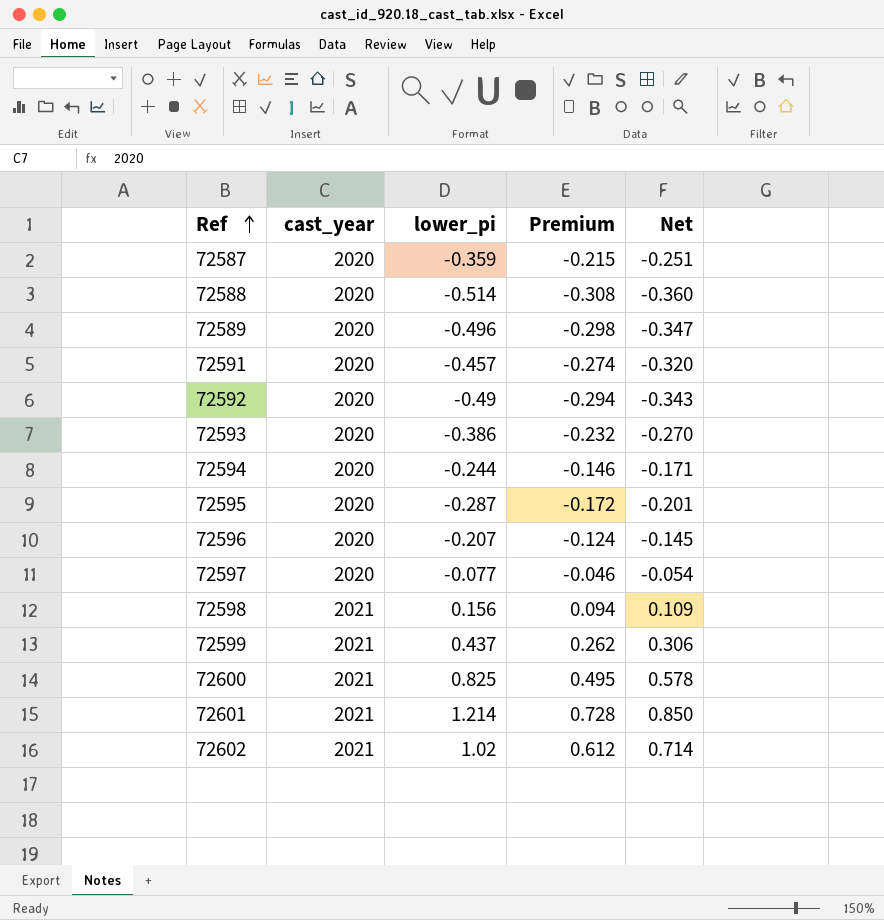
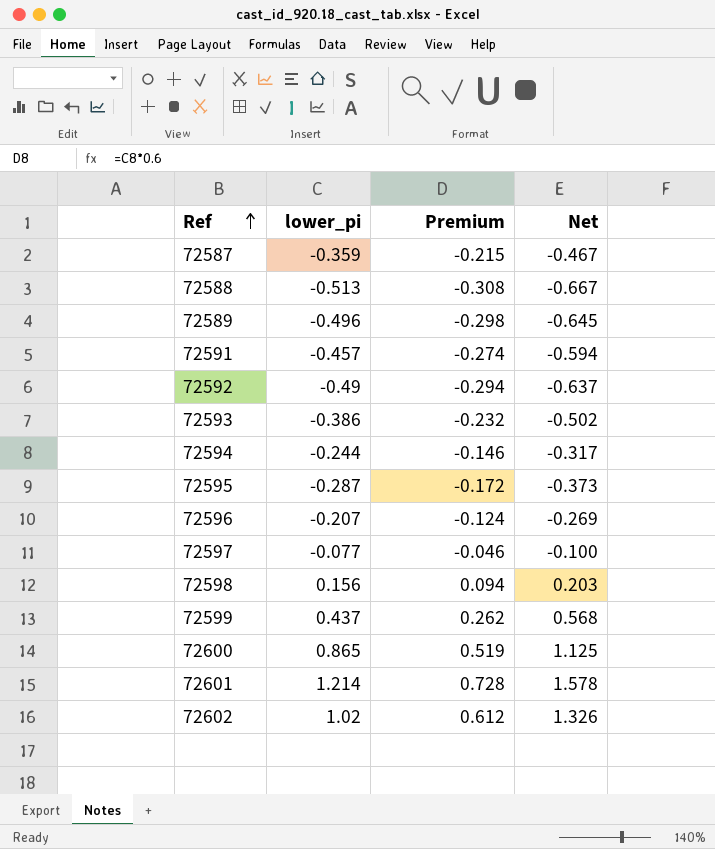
column cast_year | position: 2 -> none
column Net | formula: [lower_pi] * 0.7 -> [lower_pi] * 1.3
72588 | lower_pi: -0.514 -> -0.513
72600 | lower_pi: 0.825 -> 0.865
72600 | Premium: 0.495 -> 0.519

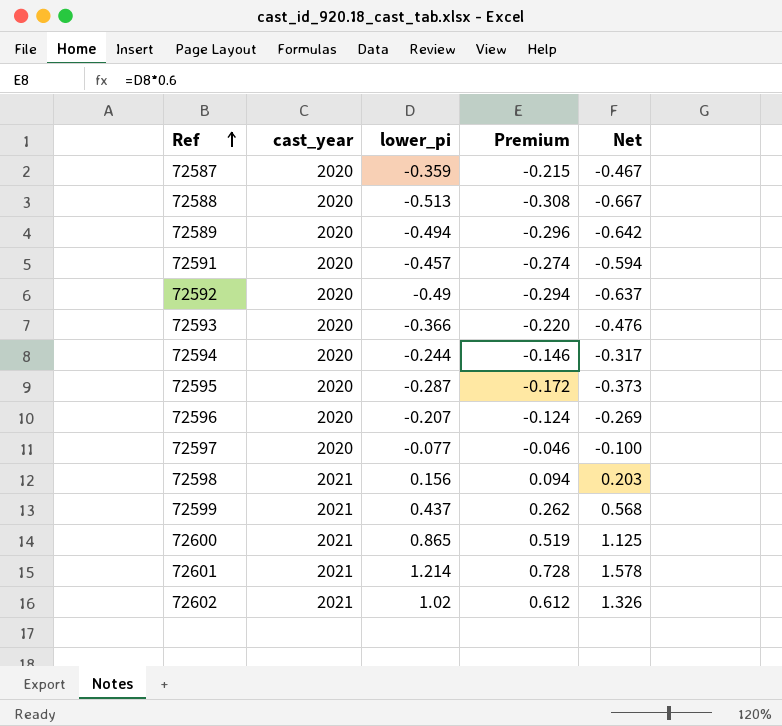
column cast_year | position: none -> 2
72589 | lower_pi: -0.496 -> -0.494
72589 | Premium: -0.298 -> -0.296
72589 | Net: -0.645 -> -0.642
72593 | lower_pi: -0.386 -> -0.366
72593 | Premium: -0.232 -> -0.220
72593 | Net: -0.502 -> -0.476

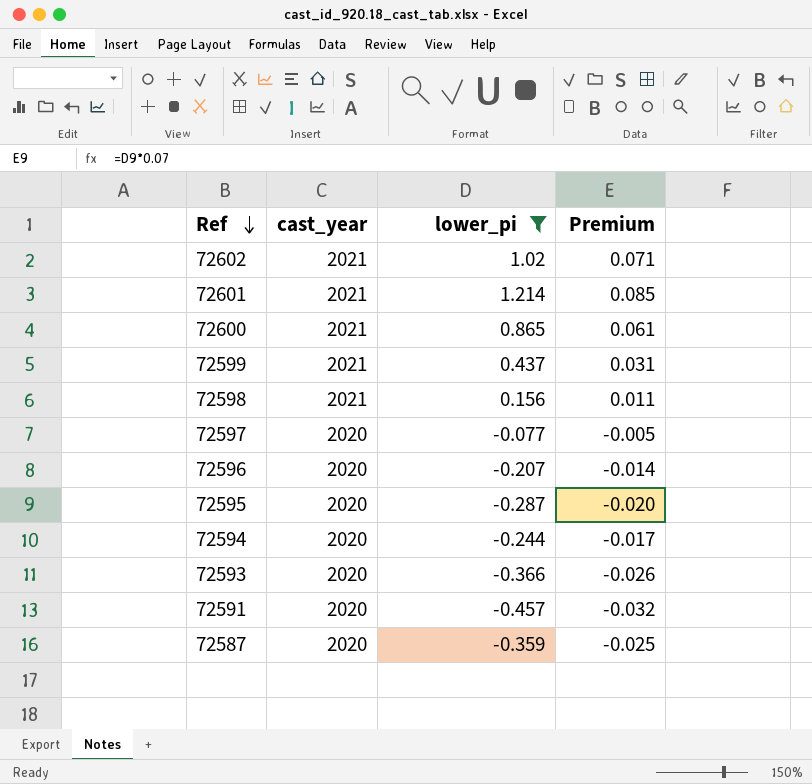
filter: none -> lower_pi >= -0.457
row order: Ref ascending -> Ref descending
column Net | formula: [lower_pi] * 1.3 -> none
column Premium | formula: [lower_pi] * 0.6 -> [lower_pi] * 0.07

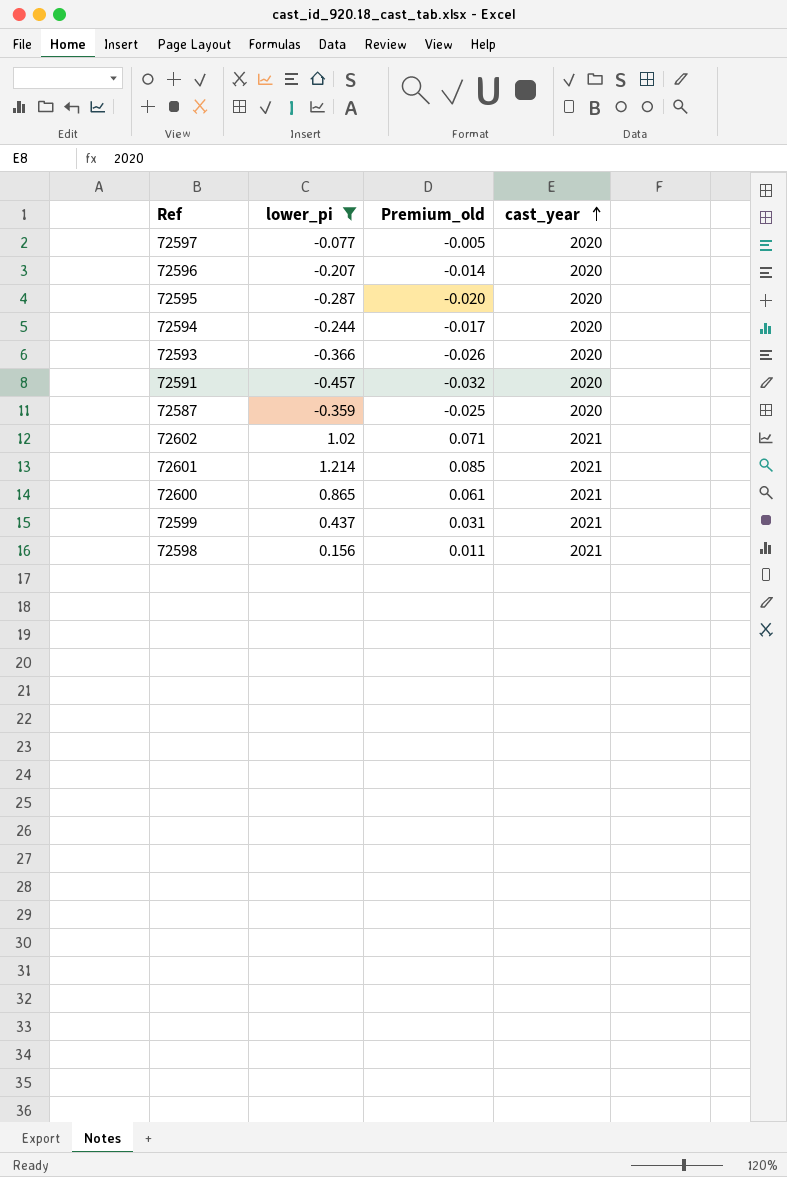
row order: Ref descending -> cast_year ascending
column name: Premium -> Premium_old
column cast_year | position: 2 -> 4

